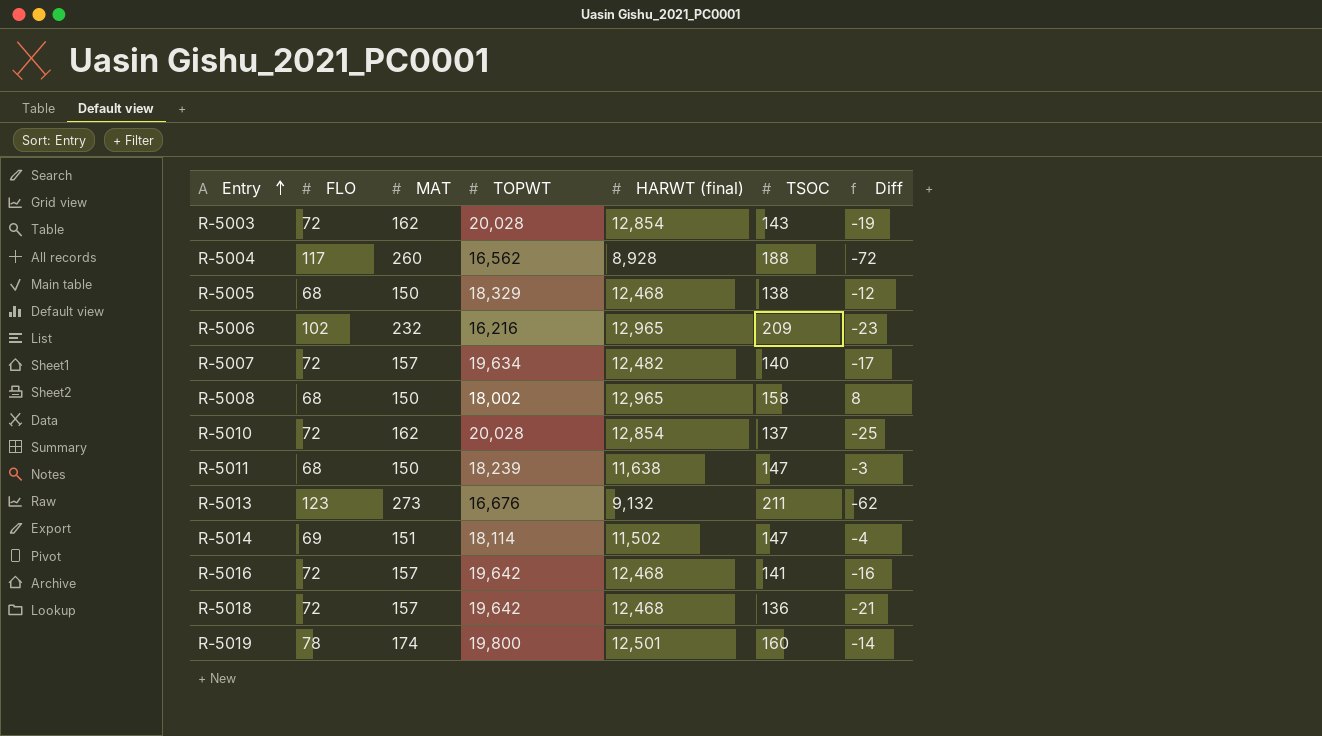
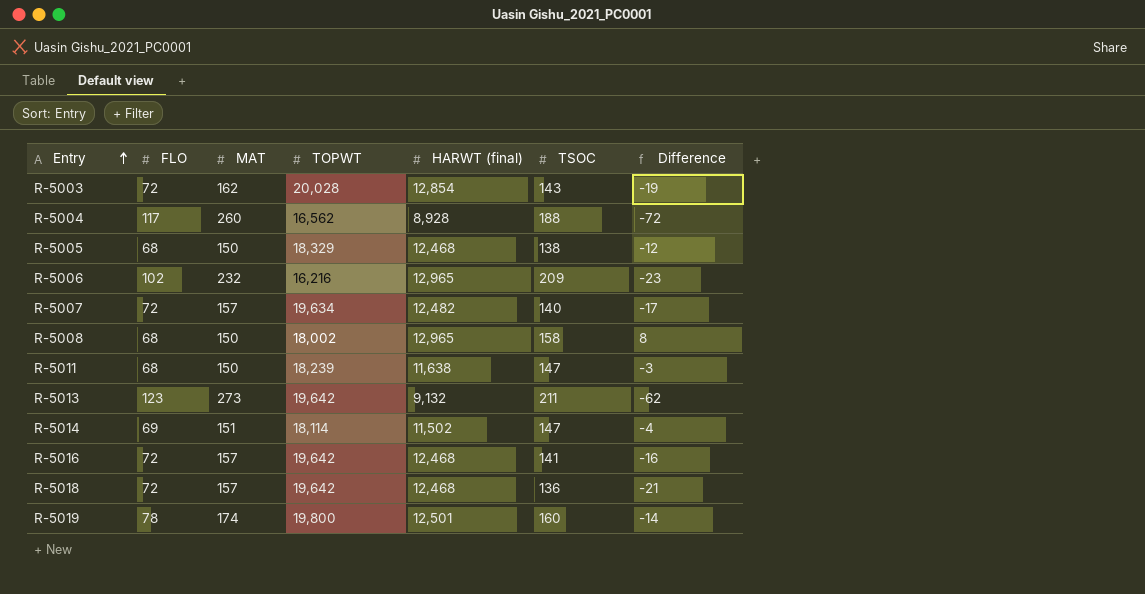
column name: Diff -> Difference
row R-5010: 72 | 162 | 20,028 | 12,854 | 137 | -25 -> none
R-5013 | TOPWT: 16,676 -> 19,642

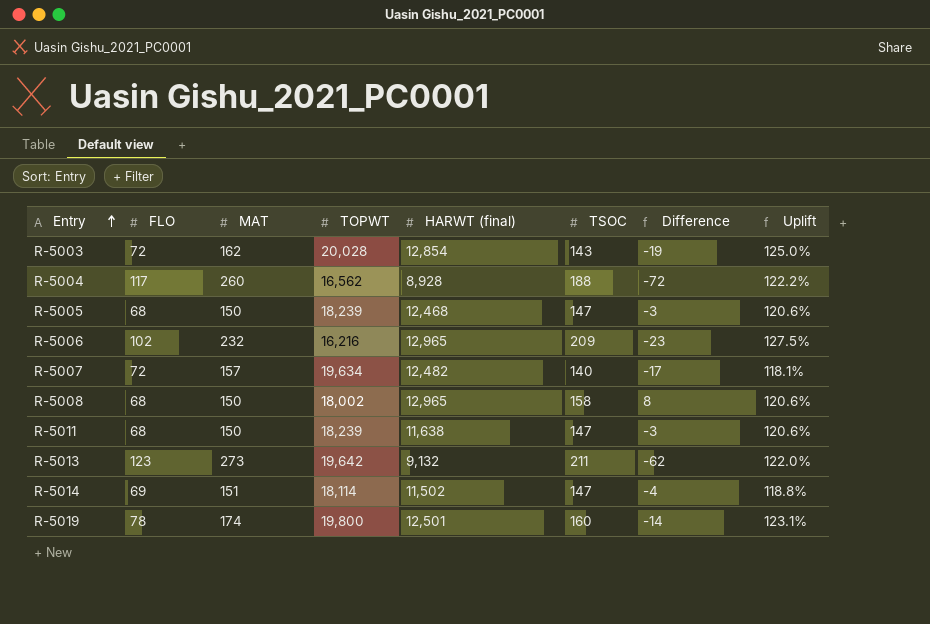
column Uplift | formula: none -> ([MAT] - [FLO]) / [FLO]
row R-5016: 72 | 157 | 19,642 | 12,468 | 141 | -16 -> none
row R-5018: 72 | 157 | 19,642 | 12,468 | 136 | -21 -> none
R-5005 | TOPWT: 18,329 -> 18,239
R-5005 | TSOC: 138 -> 147
R-5005 | Difference: -12 -> -3

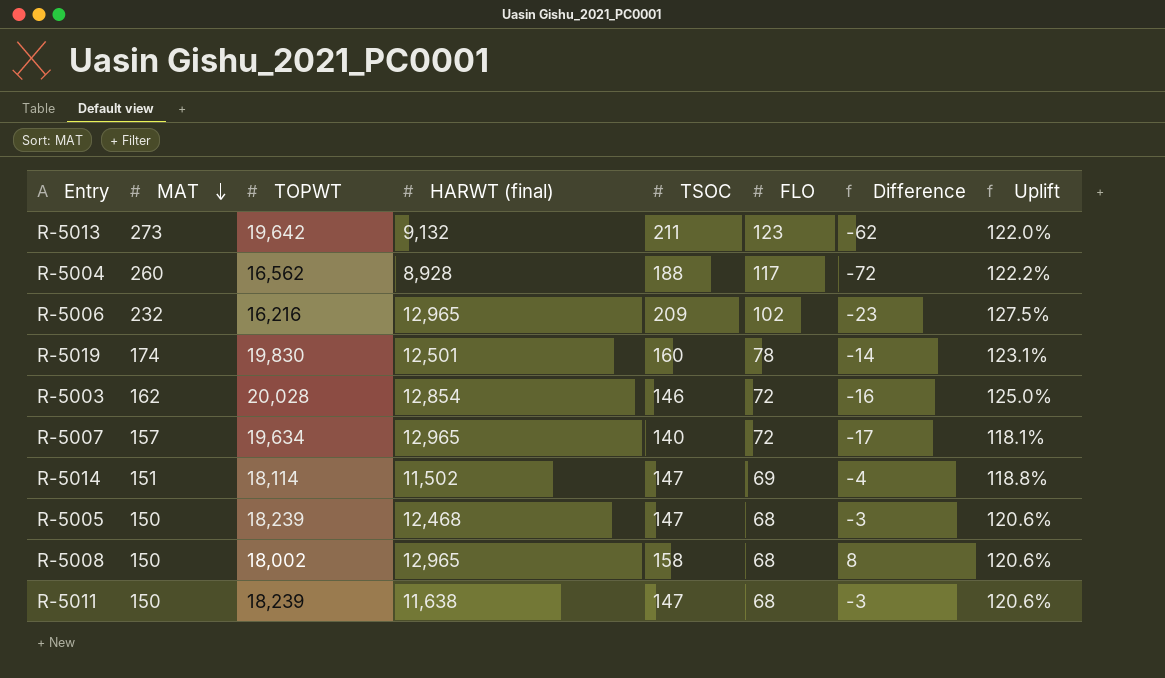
row order: Entry ascending -> MAT descending
column FLO | position: 2 -> 6
R-5019 | TOPWT: 19,800 -> 19,830
R-5003 | TSOC: 143 -> 146
R-5003 | Difference: -19 -> -16
R-5007 | HARWT (final): 12,482 -> 12,965

